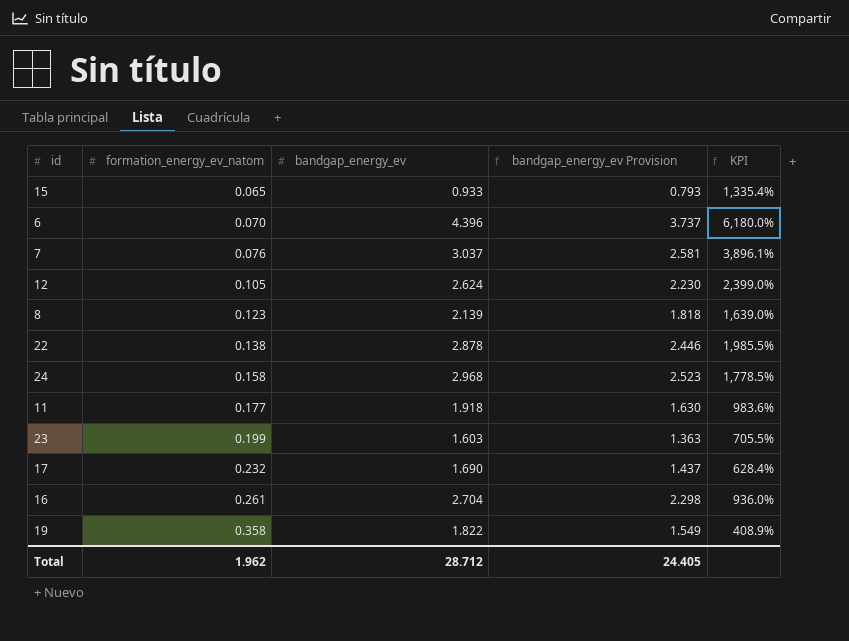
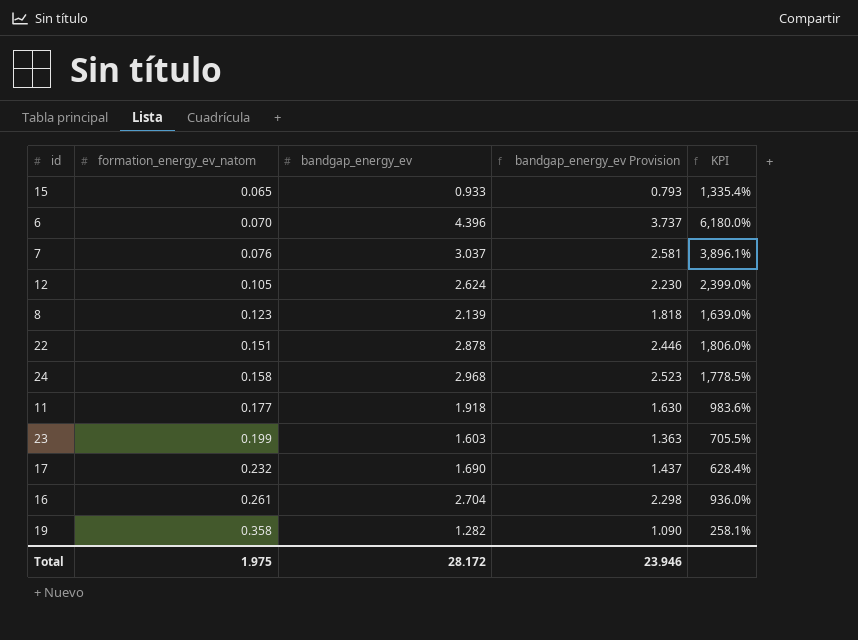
22 | formation_energy_ev_natom: 0.138 -> 0.151
22 | KPI: 1,985.5% -> 1,806.0%
19 | bandgap_energy_ev: 1.822 -> 1.282
19 | bandgap_energy_ev Provision: 1.549 -> 1.090
19 | KPI: 408.9% -> 258.1%
Total | formation_energy_ev_natom: 1.962 -> 1.975
Total | bandgap_energy_ev: 28.712 -> 28.172
Total | bandgap_energy_ev Provision: 24.405 -> 23.946

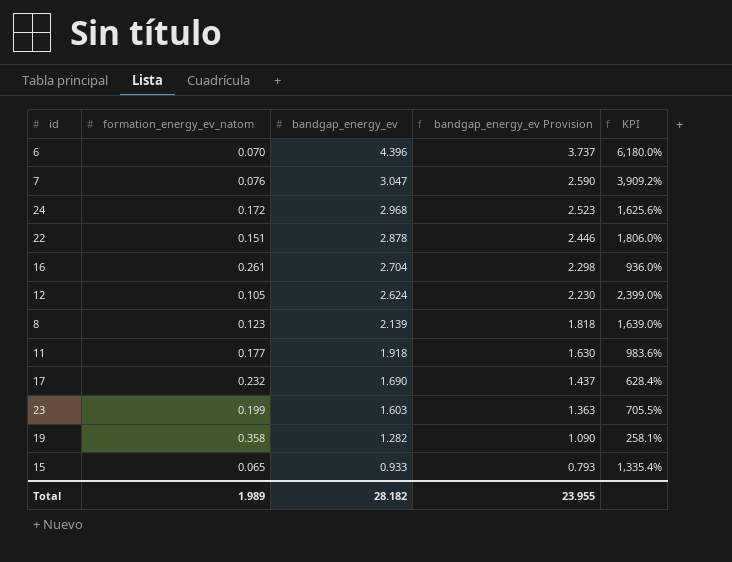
row order: formation_energy_ev_natom ascending -> bandgap_energy_ev descending
7 | bandgap_energy_ev: 3.037 -> 3.047
7 | bandgap_energy_ev Provision: 2.581 -> 2.590
7 | KPI: 3,896.1% -> 3,909.2%
24 | formation_energy_ev_natom: 0.158 -> 0.172
24 | KPI: 1,778.5% -> 1,625.6%
Total | formation_energy_ev_natom: 1.975 -> 1.989
Total | bandgap_energy_ev: 28.172 -> 28.182
Total | bandgap_energy_ev Provision: 23.946 -> 23.955

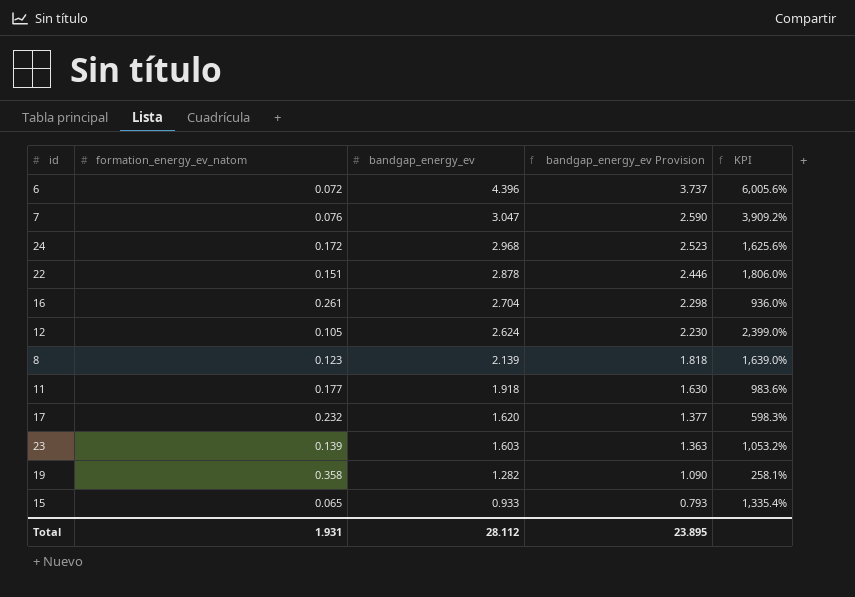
6 | formation_energy_ev_natom: 0.070 -> 0.072
6 | KPI: 6,180.0% -> 6,005.6%
17 | bandgap_energy_ev: 1.690 -> 1.620
17 | bandgap_energy_ev Provision: 1.437 -> 1.377
17 | KPI: 628.4% -> 598.3%
23 | formation_energy_ev_natom: 0.199 -> 0.139
23 | KPI: 705.5% -> 1,053.2%
Total | formation_energy_ev_natom: 1.989 -> 1.931
Total | bandgap_energy_ev: 28.182 -> 28.112
Total | bandgap_energy_ev Provision: 23.955 -> 23.895

